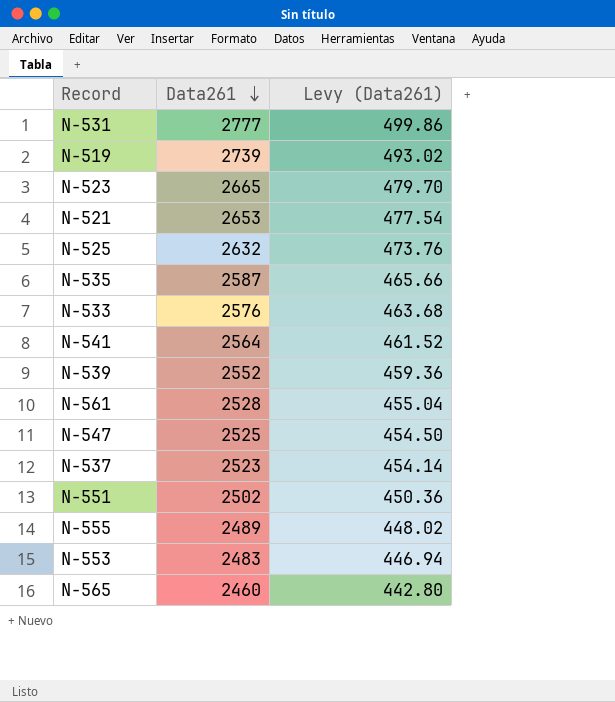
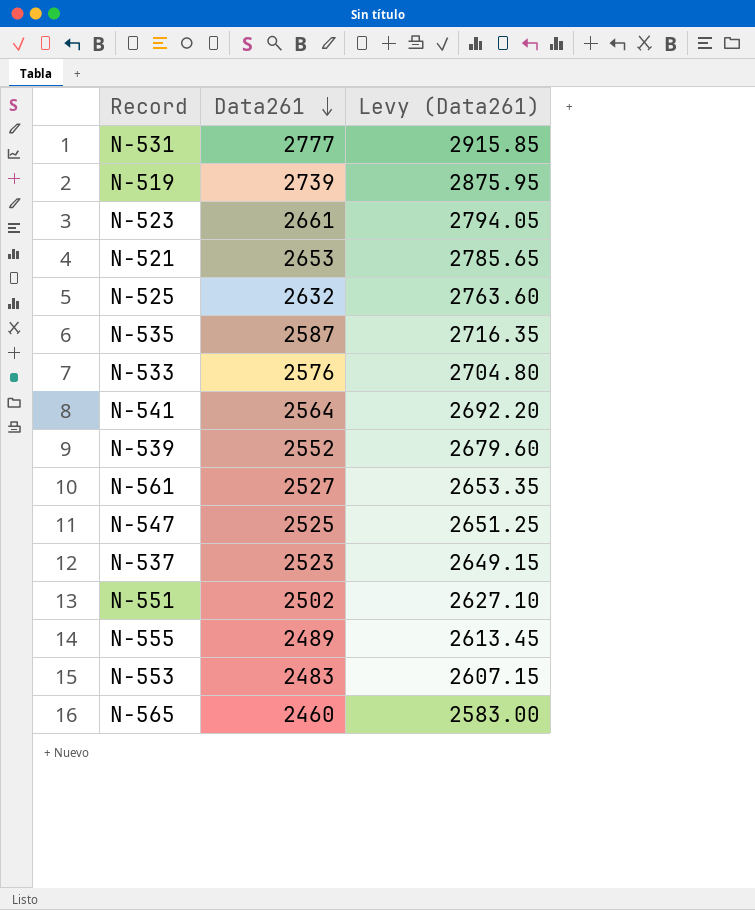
column Levy (Data261) | formula: [Data261] * 0.18 -> [Data261] * 1.05
N-523 | Data261: 2665 -> 2661
N-561 | Data261: 2528 -> 2527

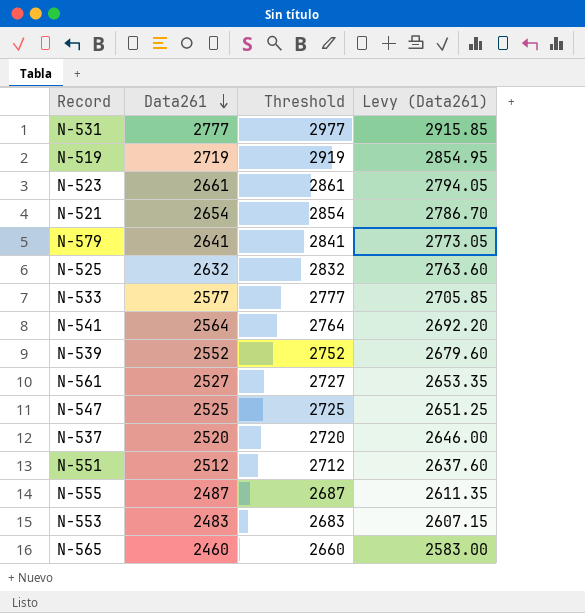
column Threshold | formula: none -> [Data261] + 200
row N-535: 2587 | 2716.35 -> none
N-519 | Data261: 2739 -> 2719
N-519 | Levy (Data261): 2875.95 -> 2854.95
N-521 | Data261: 2653 -> 2654
N-521 | Levy (Data261): 2785.65 -> 2786.70
row N-579: none -> 2641 | 2841 | 2773.05
N-533 | Data261: 2576 -> 2577
N-533 | Levy (Data261): 2704.80 -> 2705.85
N-537 | Data261: 2523 -> 2520
N-537 | Levy (Data261): 2649.15 -> 2646.00
N-551 | Data261: 2502 -> 2512
N-551 | Levy (Data261): 2627.10 -> 2637.60
N-555 | Data261: 2489 -> 2487
N-555 | Levy (Data261): 2613.45 -> 2611.35

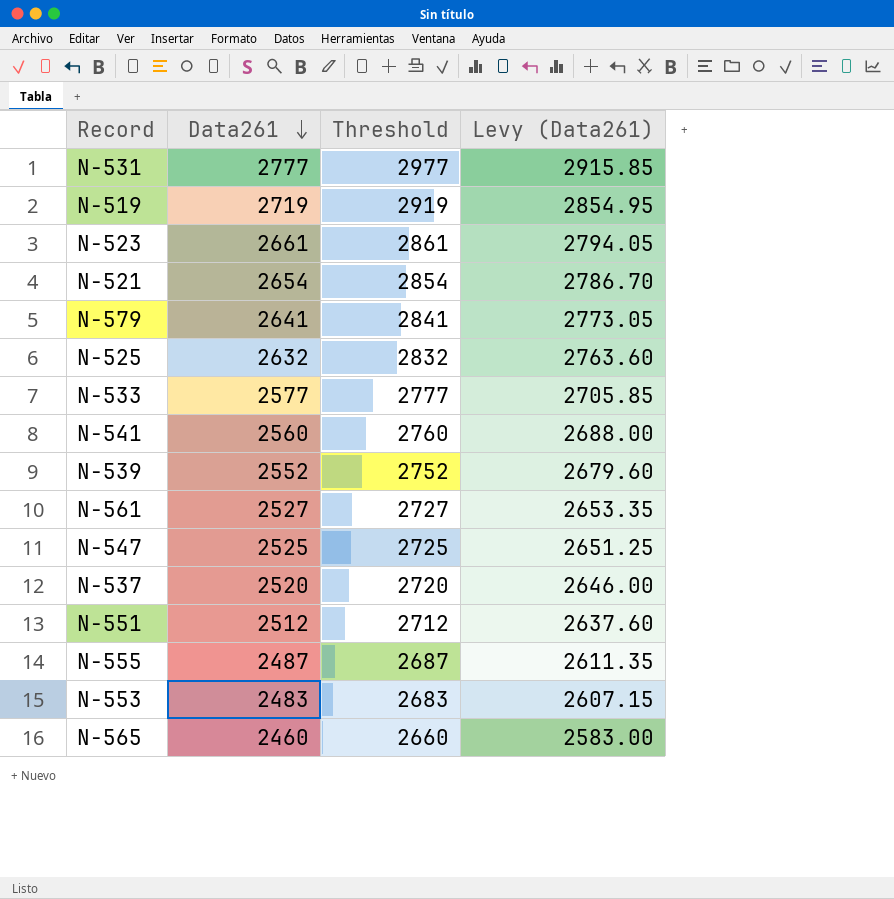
N-541 | Data261: 2564 -> 2560
N-541 | Threshold: 2764 -> 2760
N-541 | Levy (Data261): 2692.20 -> 2688.00

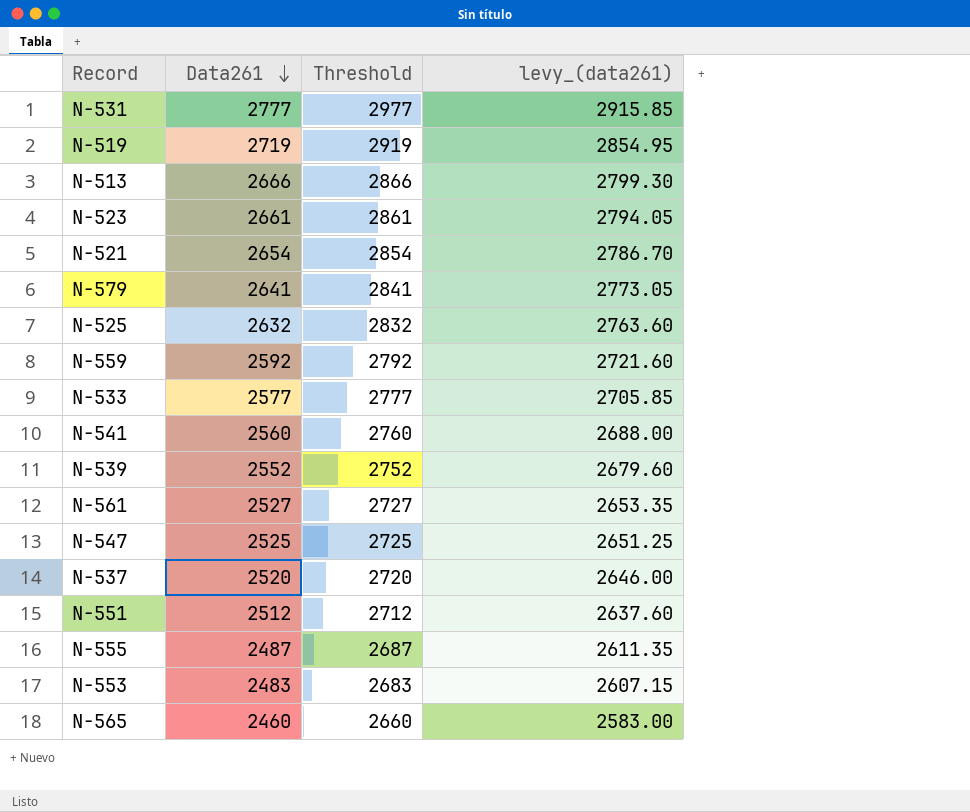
column name: Levy (Data261) -> levy_(data261)
row N-513: none -> 2666 | 2866 | 2799.30
row N-559: none -> 2592 | 2792 | 2721.60

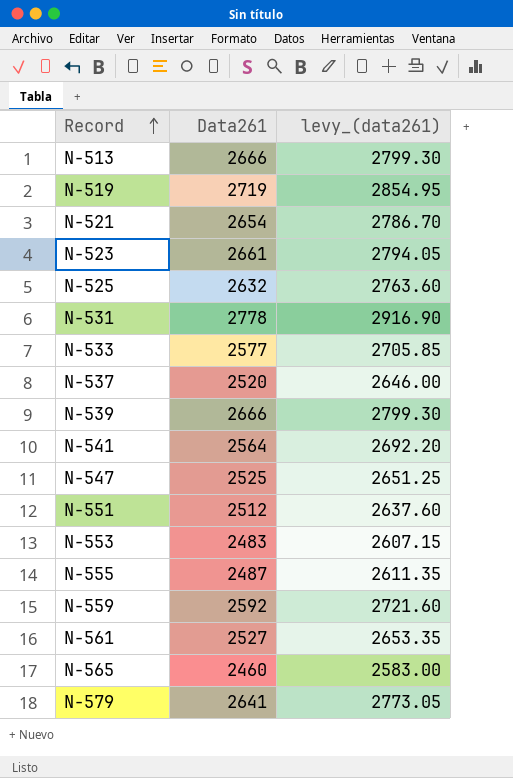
row order: Data261 descending -> Record ascending
column Threshold | formula: [Data261] + 200 -> none
N-531 | Data261: 2777 -> 2778
N-531 | levy_(data261): 2915.85 -> 2916.90
N-539 | Data261: 2552 -> 2666
N-539 | levy_(data261): 2679.60 -> 2799.30
N-541 | Data261: 2560 -> 2564
N-541 | levy_(data261): 2688.00 -> 2692.20

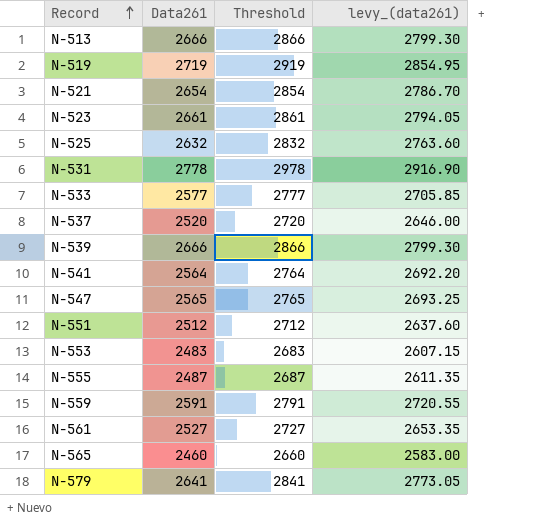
column Threshold | formula: none -> [Data261] + 200
N-547 | Data261: 2525 -> 2565
N-547 | levy_(data261): 2651.25 -> 2693.25
N-559 | Data261: 2592 -> 2591
N-559 | levy_(data261): 2721.60 -> 2720.55

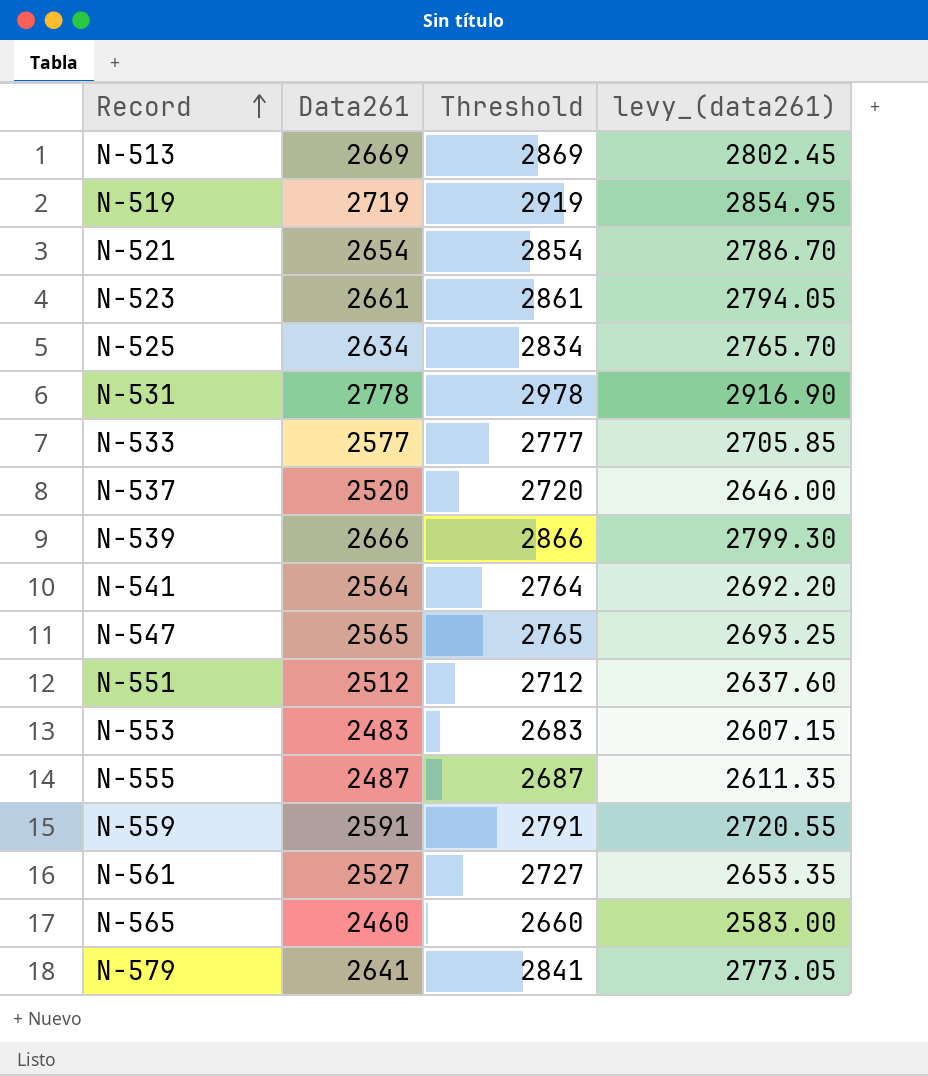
N-513 | Data261: 2666 -> 2669
N-513 | Threshold: 2866 -> 2869
N-513 | levy_(data261): 2799.30 -> 2802.45
N-525 | Data261: 2632 -> 2634
N-525 | Threshold: 2832 -> 2834
N-525 | levy_(data261): 2763.60 -> 2765.70

